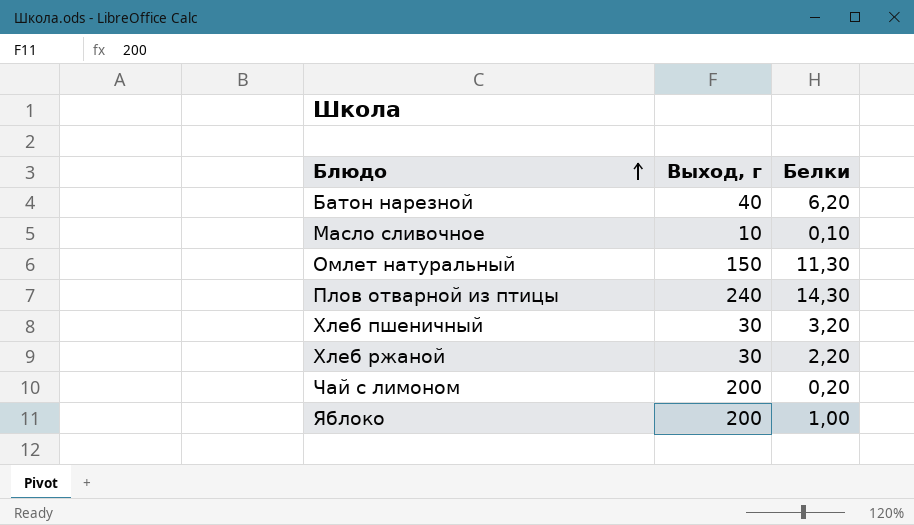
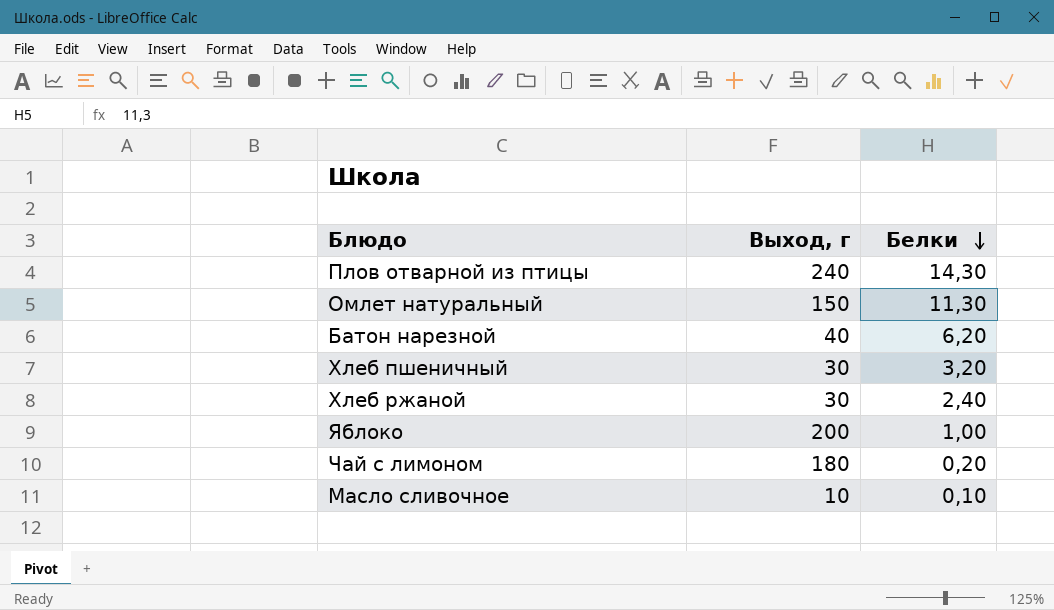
row order: Блюдо ascending -> Белки descending
Хлеб ржаной | Белки: 2,20 -> 2,40
Чай с лимоном | Выход, г: 200 -> 180

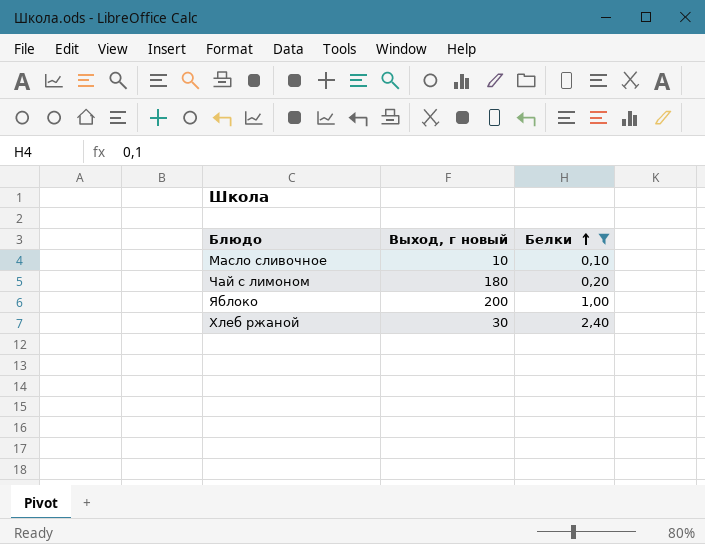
filter: none -> Белки <= 2,40
row order: Белки descending -> Белки ascending
column name: Выход, г -> Выход, г новый

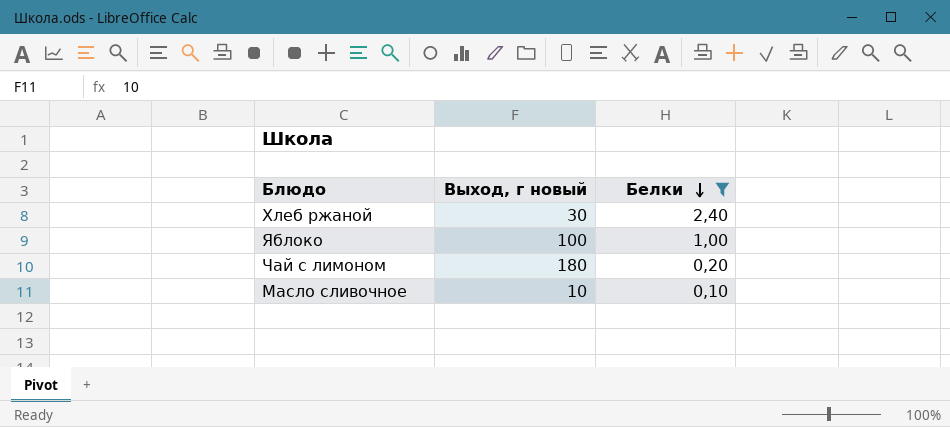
row order: Белки ascending -> Белки descending
Яблоко | Выход, г новый: 200 -> 100

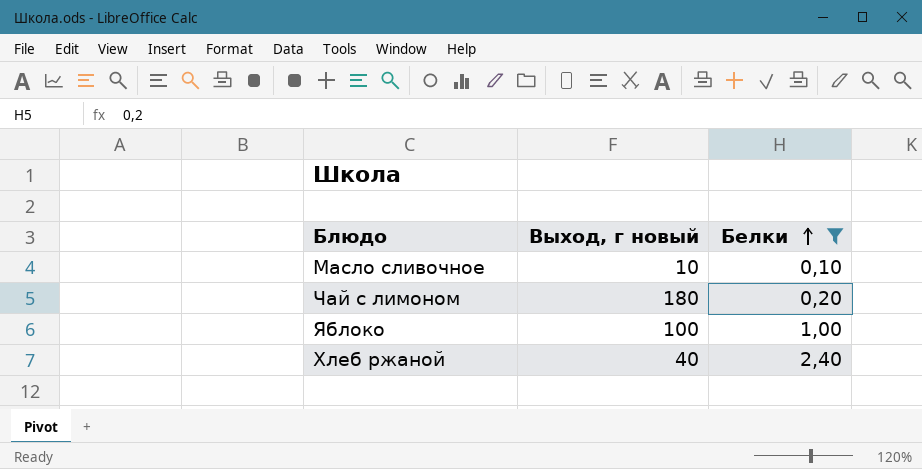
row order: Белки descending -> Белки ascending
Хлеб ржаной | Выход, г новый: 30 -> 40

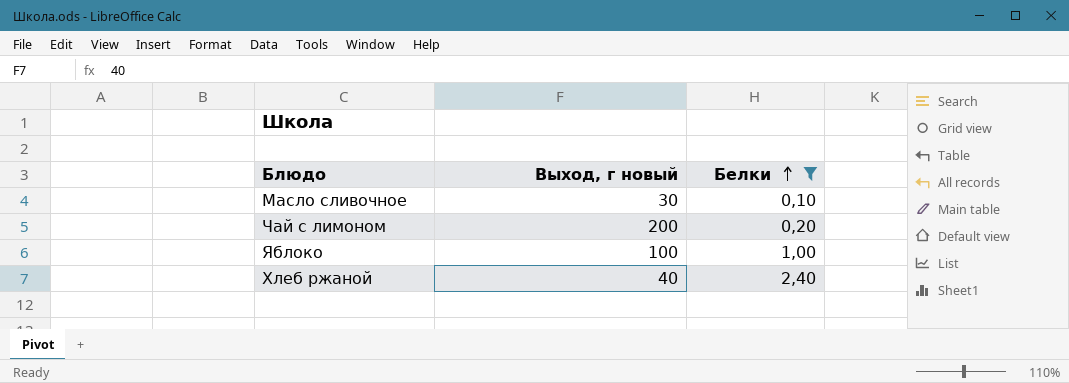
Масло сливочное | Выход, г новый: 10 -> 30
Чай с лимоном | Выход, г новый: 180 -> 200

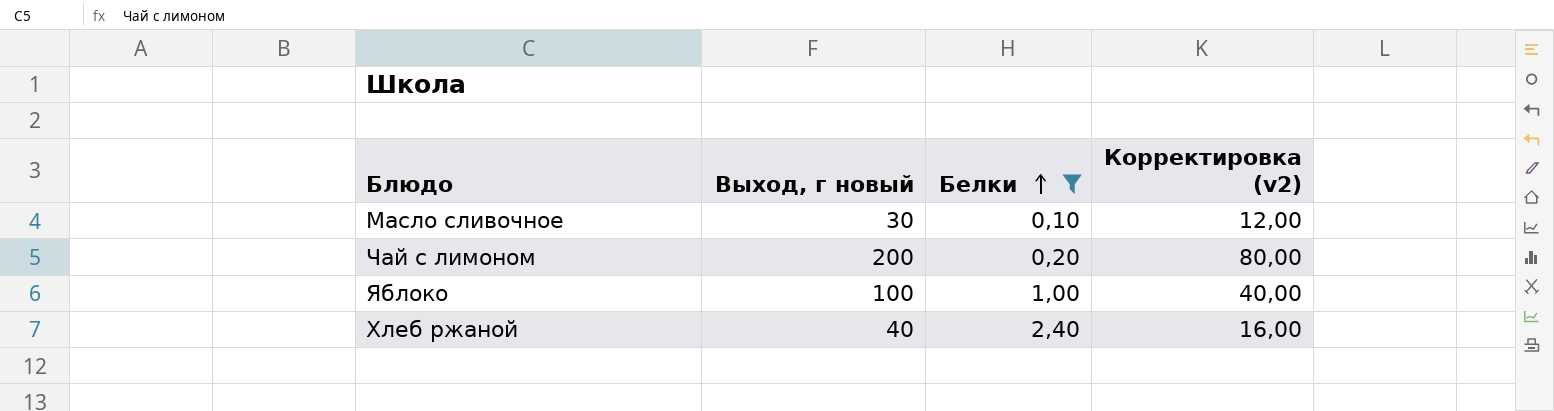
column Корректировка (v2) | formula: none -> [Выход, г новый] * 0,4

